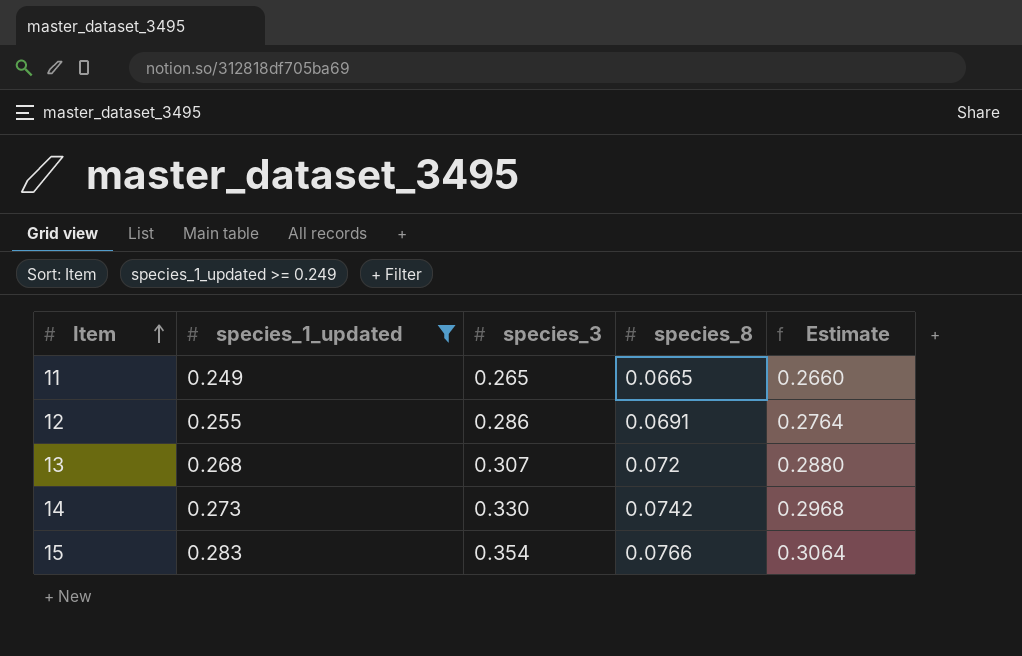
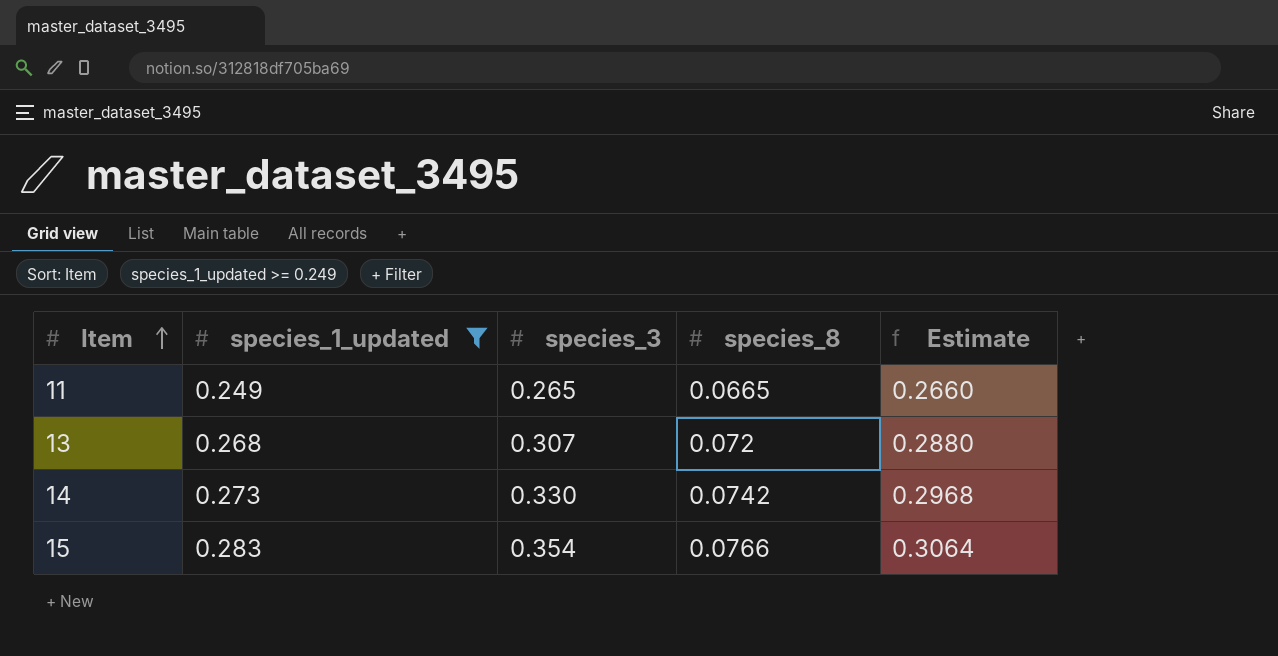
row 12: 0.255 | 0.286 | 0.0691 | 0.2764 -> none

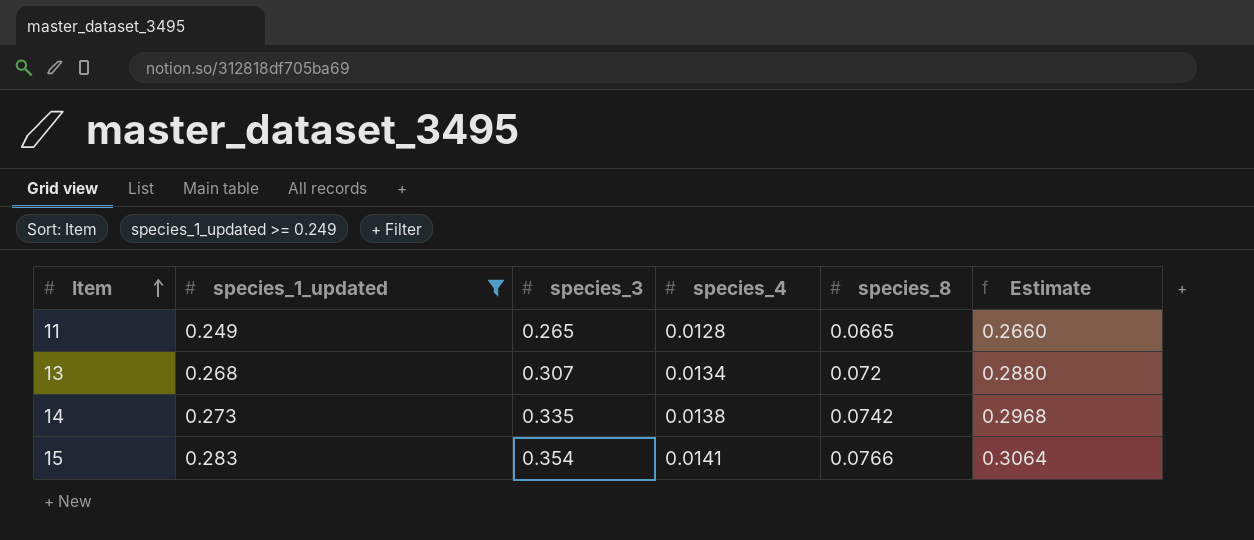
column species_4 | position: none -> 4
14 | species_3: 0.330 -> 0.335

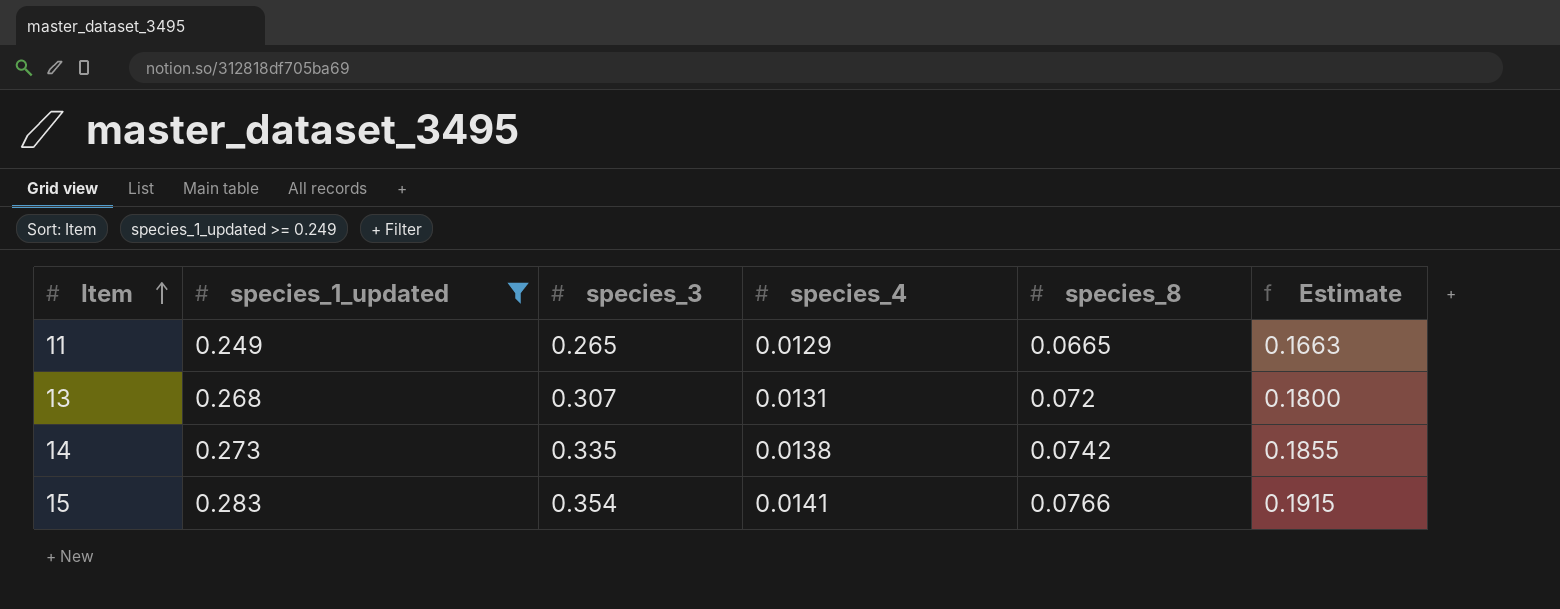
column Estimate | formula: [species_8] * 4 -> [species_8] * 2.5
11 | species_4: 0.0128 -> 0.0129
13 | species_4: 0.0134 -> 0.0131

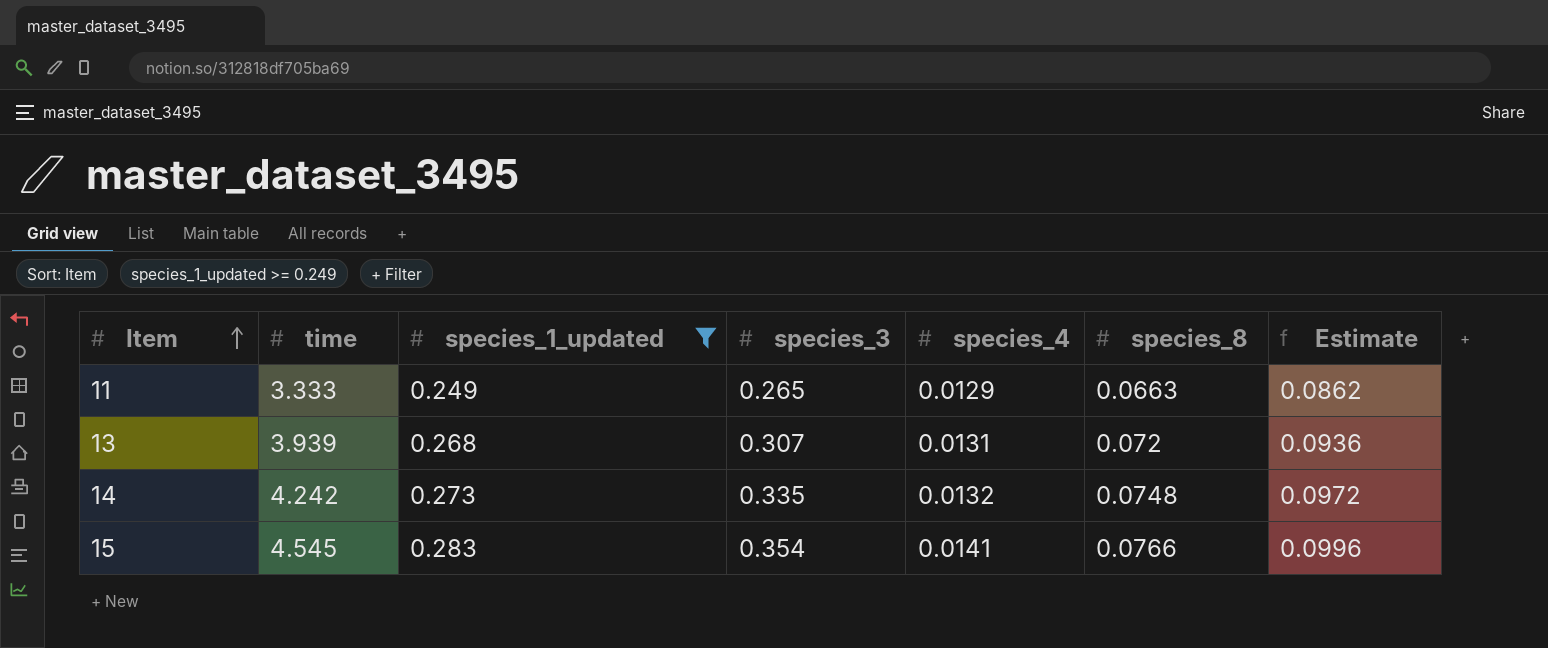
column time | position: none -> 2
column Estimate | formula: [species_8] * 2.5 -> [species_8] * 1.3
11 | species_8: 0.0665 -> 0.0663
14 | species_4: 0.0138 -> 0.0132
14 | species_8: 0.0742 -> 0.0748

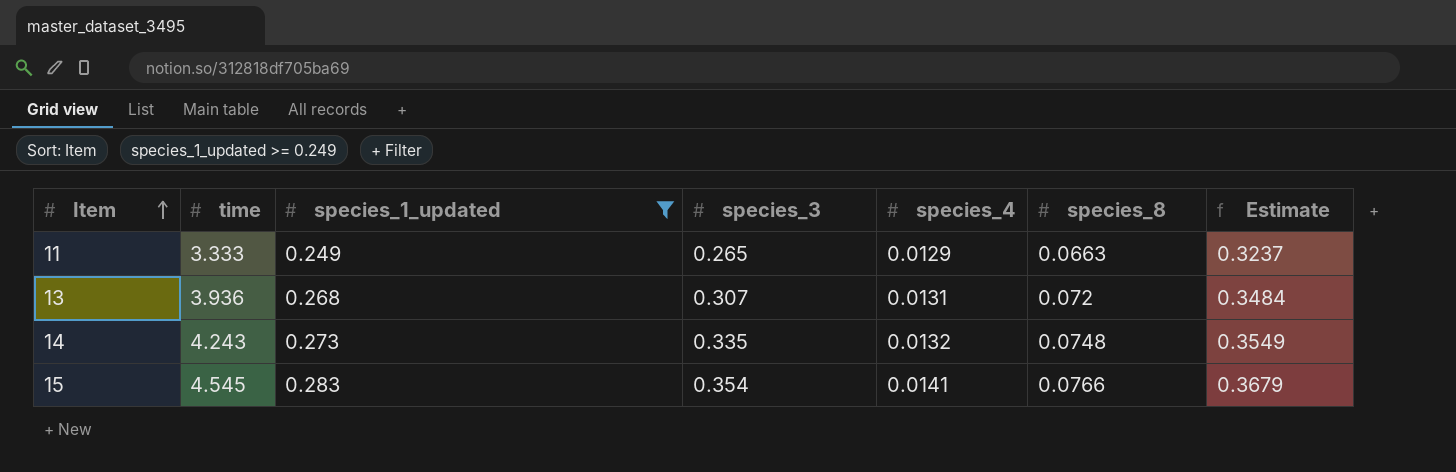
column Estimate | formula: [species_8] * 1.3 -> [species_1_updated] * 1.3
13 | time: 3.939 -> 3.936
14 | time: 4.242 -> 4.243

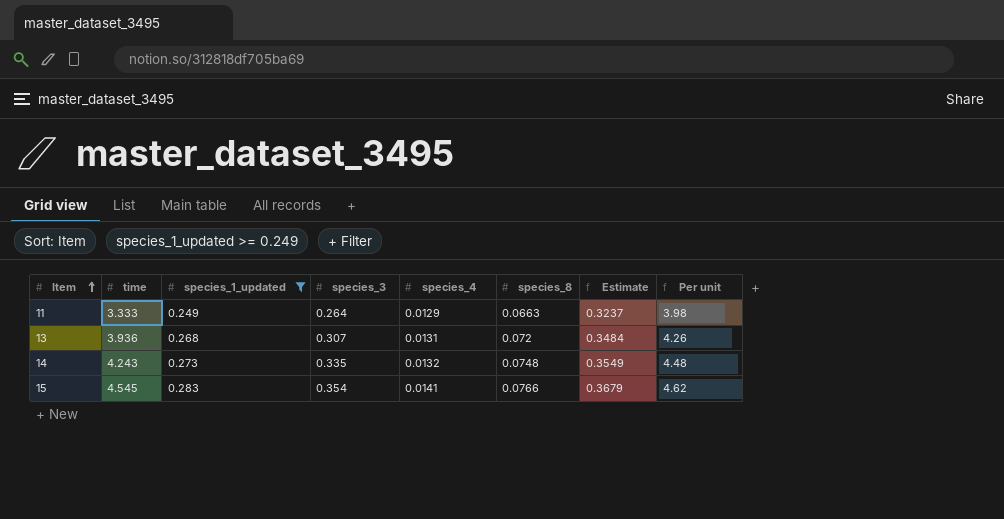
column Per unit | formula: none -> [species_3] / [species_8]
11 | species_3: 0.265 -> 0.264

